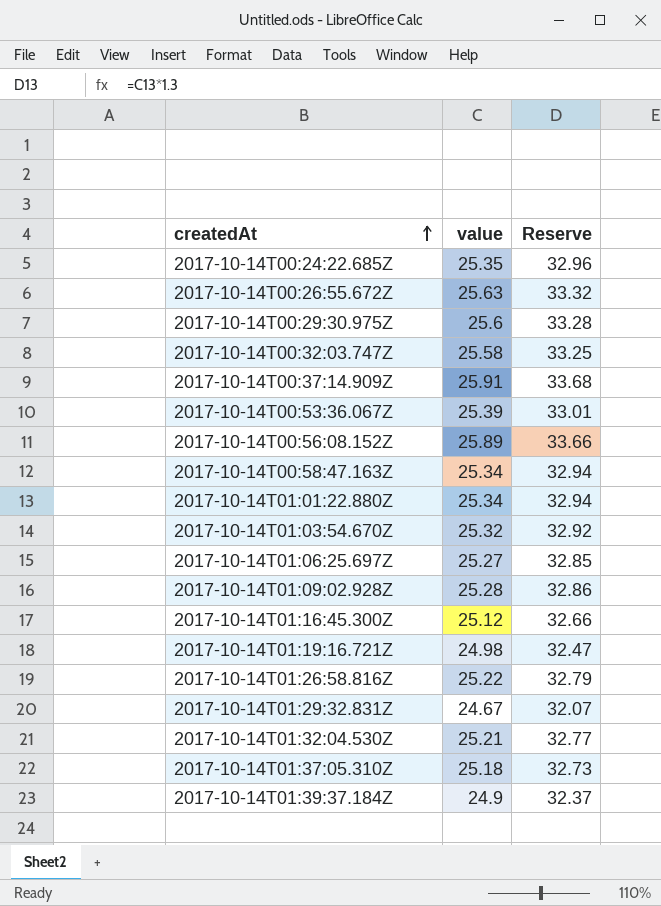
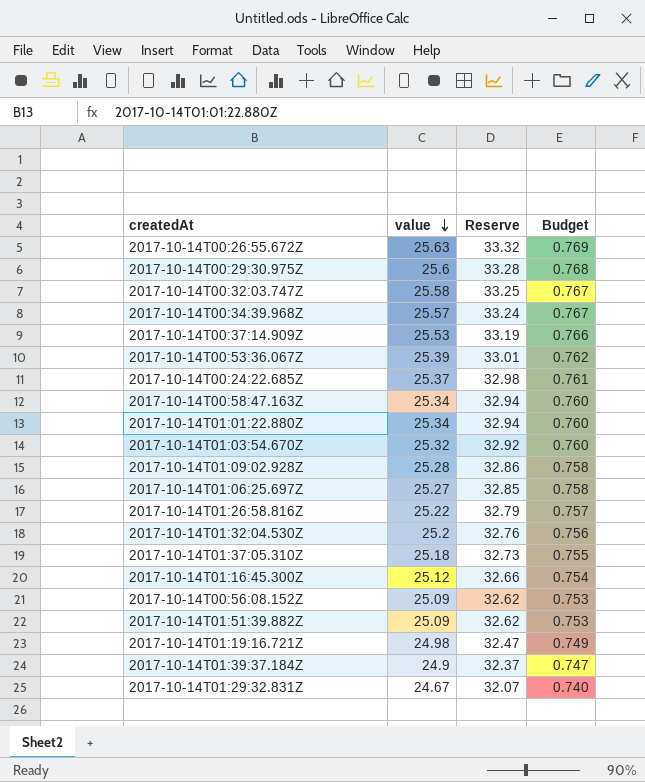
row order: createdAt ascending -> value descending
column Budget | formula: none -> [value] * 0.03
row 2017-10-14T00:34:39.968Z: none -> 25.57 | 33.24 | 0.767
2017-10-14T00:37:14.909Z | value: 25.91 -> 25.53
2017-10-14T00:37:14.909Z | Reserve: 33.68 -> 33.19
2017-10-14T00:24:22.685Z | value: 25.35 -> 25.37
2017-10-14T00:24:22.685Z | Reserve: 32.96 -> 32.98
2017-10-14T01:32:04.530Z | value: 25.21 -> 25.2
2017-10-14T01:32:04.530Z | Reserve: 32.77 -> 32.76
2017-10-14T00:56:08.152Z | value: 25.89 -> 25.09
2017-10-14T00:56:08.152Z | Reserve: 33.66 -> 32.62
row 2017-10-14T01:51:39.882Z: none -> 25.09 | 32.62 | 0.753

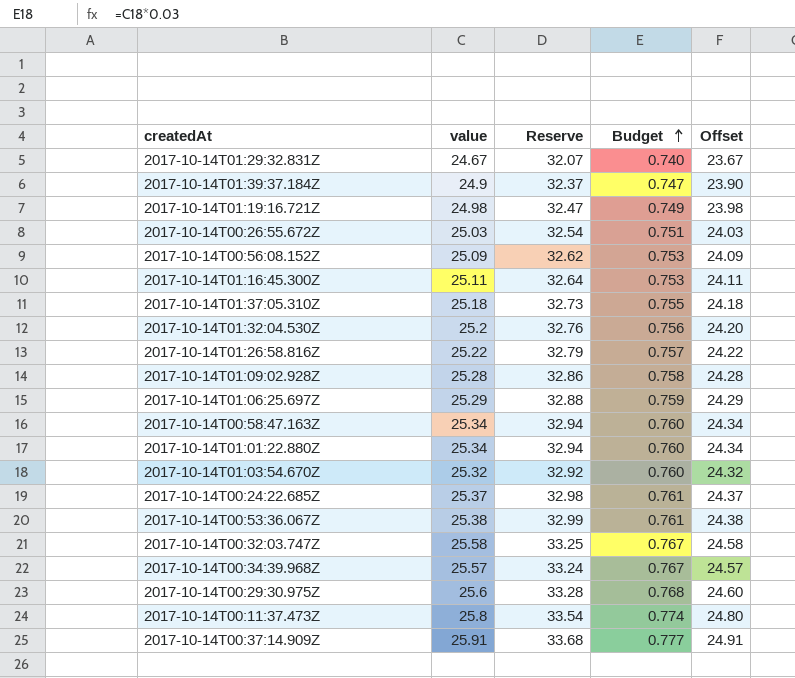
row order: value descending -> Budget ascending
column Offset | formula: none -> [value] - 1
row 2017-10-14T01:51:39.882Z: 25.09 | 32.62 | 0.753 -> none
2017-10-14T00:26:55.672Z | value: 25.63 -> 25.03
2017-10-14T00:26:55.672Z | Reserve: 33.32 -> 32.54
2017-10-14T00:26:55.672Z | Budget: 0.769 -> 0.751
2017-10-14T01:16:45.300Z | value: 25.12 -> 25.11
2017-10-14T01:16:45.300Z | Reserve: 32.66 -> 32.64
2017-10-14T01:16:45.300Z | Budget: 0.754 -> 0.753
2017-10-14T01:06:25.697Z | value: 25.27 -> 25.29
2017-10-14T01:06:25.697Z | Reserve: 32.85 -> 32.88
2017-10-14T01:06:25.697Z | Budget: 0.758 -> 0.759
2017-10-14T00:53:36.067Z | value: 25.39 -> 25.38
2017-10-14T00:53:36.067Z | Reserve: 33.01 -> 32.99
2017-10-14T00:53:36.067Z | Budget: 0.762 -> 0.761
row 2017-10-14T00:11:37.473Z: none -> 25.8 | 33.54 | 0.774 | 24.80
2017-10-14T00:37:14.909Z | value: 25.53 -> 25.91
2017-10-14T00:37:14.909Z | Reserve: 33.19 -> 33.68
2017-10-14T00:37:14.909Z | Budget: 0.766 -> 0.777

